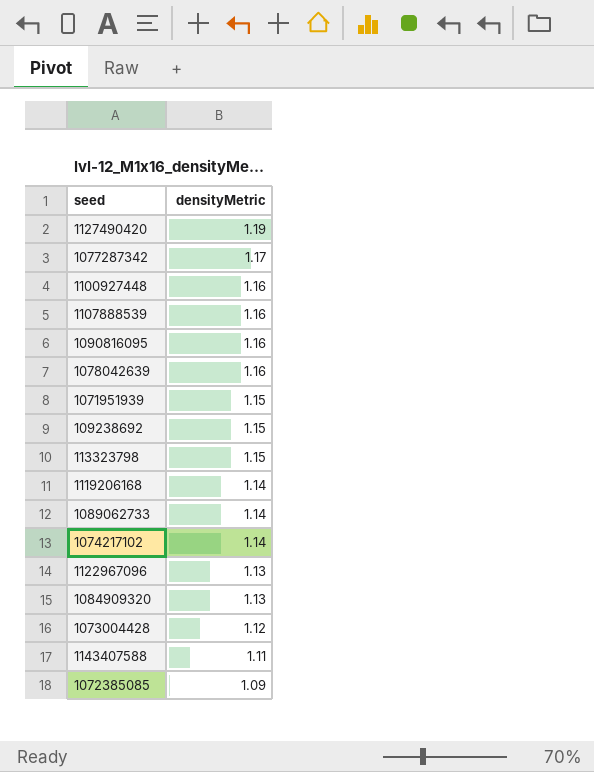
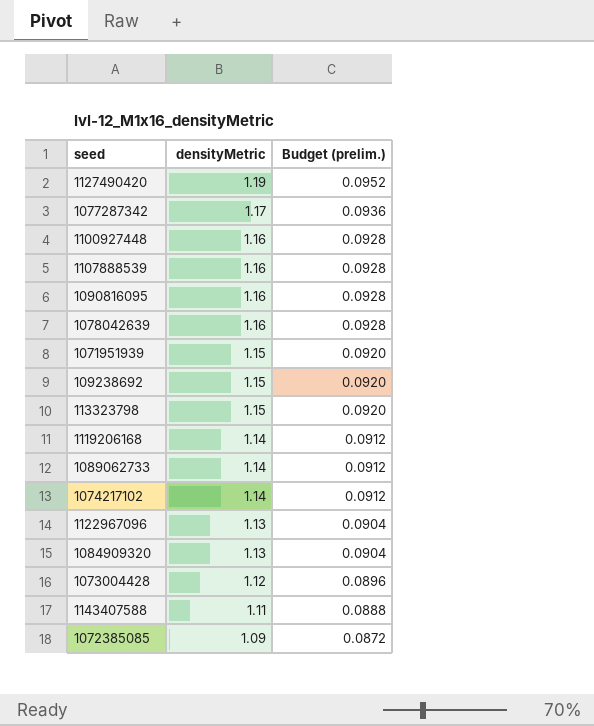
column Budget (prelim.) | formula: none -> [densityMetric] * 0.08

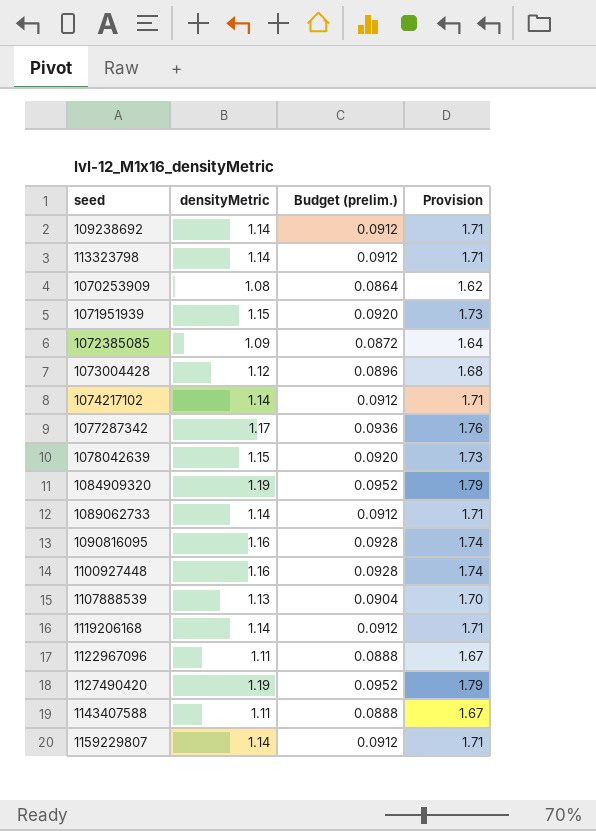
row order: densityMetric descending -> seed ascending
column Provision | formula: none -> [densityMetric] * 1.5
109238692 | densityMetric: 1.15 -> 1.14
109238692 | Budget (prelim.): 0.0920 -> 0.0912
113323798 | densityMetric: 1.15 -> 1.14
113323798 | Budget (prelim.): 0.0920 -> 0.0912
row 1070253909: none -> 1.08 | 0.0864 | 1.62
1078042639 | densityMetric: 1.16 -> 1.15
1078042639 | Budget (prelim.): 0.0928 -> 0.0920
1084909320 | densityMetric: 1.13 -> 1.19
1084909320 | Budget (prelim.): 0.0904 -> 0.0952
1107888539 | densityMetric: 1.16 -> 1.13
1107888539 | Budget (prelim.): 0.0928 -> 0.0904
1122967096 | densityMetric: 1.13 -> 1.11
1122967096 | Budget (prelim.): 0.0904 -> 0.0888
row 1159229807: none -> 1.14 | 0.0912 | 1.71

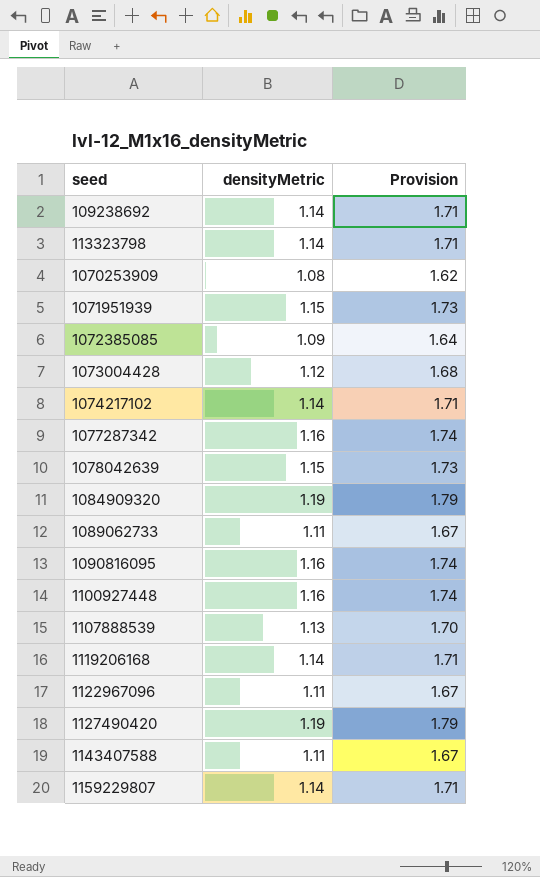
column Budget (prelim.) | formula: [densityMetric] * 0.08 -> none
1077287342 | densityMetric: 1.17 -> 1.16
1077287342 | Provision: 1.76 -> 1.74
1089062733 | densityMetric: 1.14 -> 1.11
1089062733 | Provision: 1.71 -> 1.67

